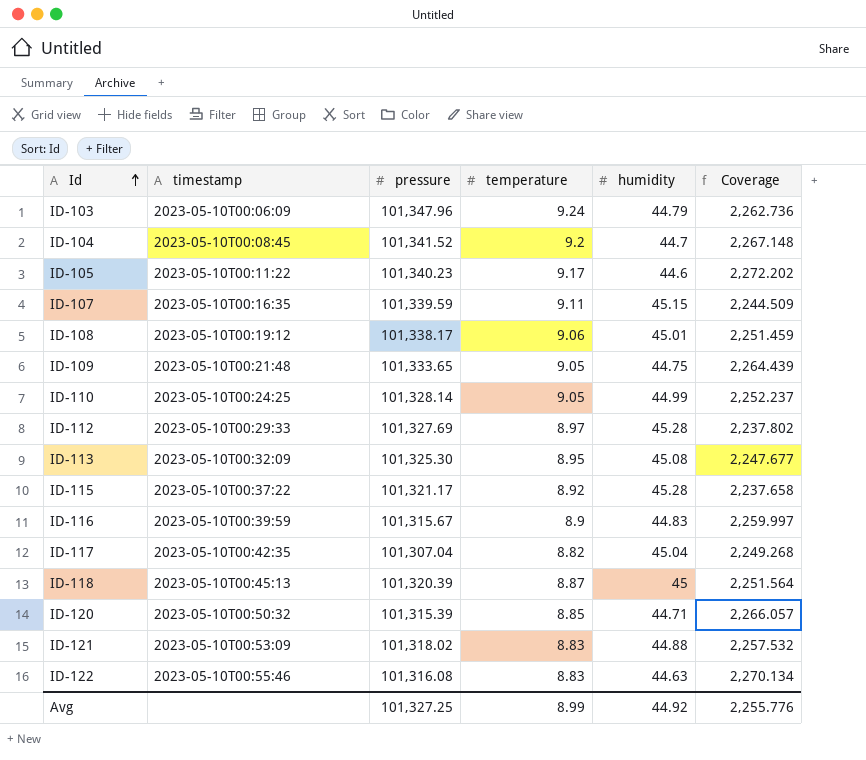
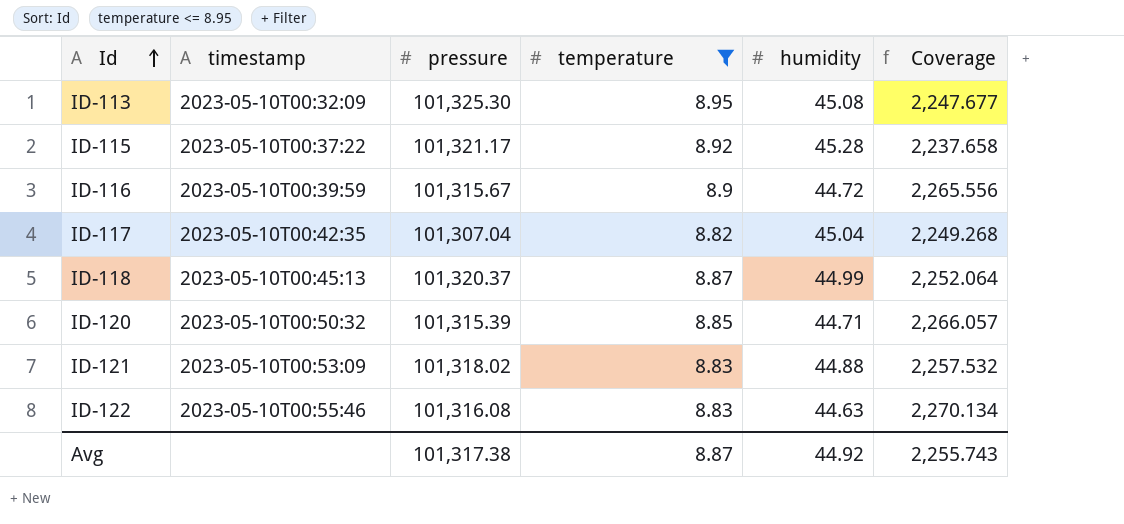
filter: none -> temperature <= 8.95
ID-116 | humidity: 44.83 -> 44.72
ID-116 | Coverage: 2,259.997 -> 2,265.556
ID-118 | pressure: 101,320.39 -> 101,320.37
ID-118 | humidity: 45 -> 44.99
ID-118 | Coverage: 2,251.564 -> 2,252.064
Avg | pressure: 101,327.25 -> 101,317.38
Avg | temperature: 8.99 -> 8.87
Avg | Coverage: 2,255.776 -> 2,255.743

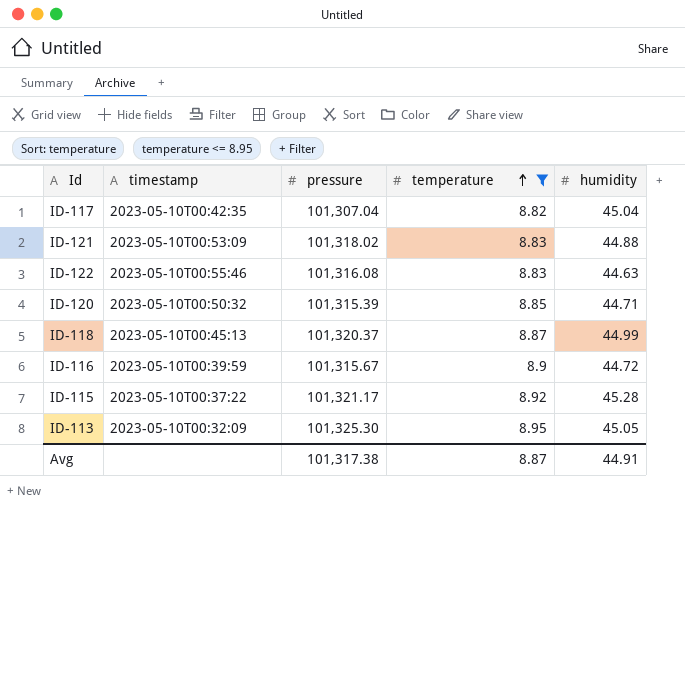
row order: Id ascending -> temperature ascending
column Coverage | formula: [pressure] / [humidity] -> none
ID-113 | humidity: 45.08 -> 45.05
Avg | humidity: 44.92 -> 44.91

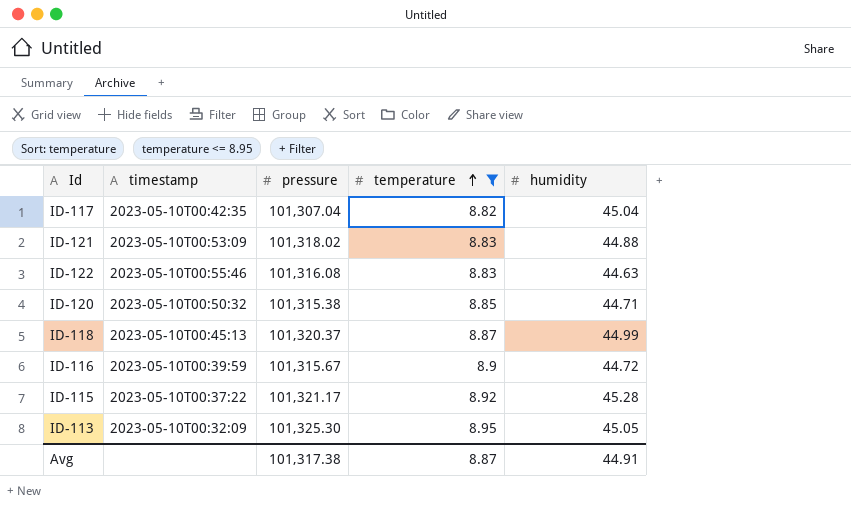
ID-120 | pressure: 101,315.39 -> 101,315.38

